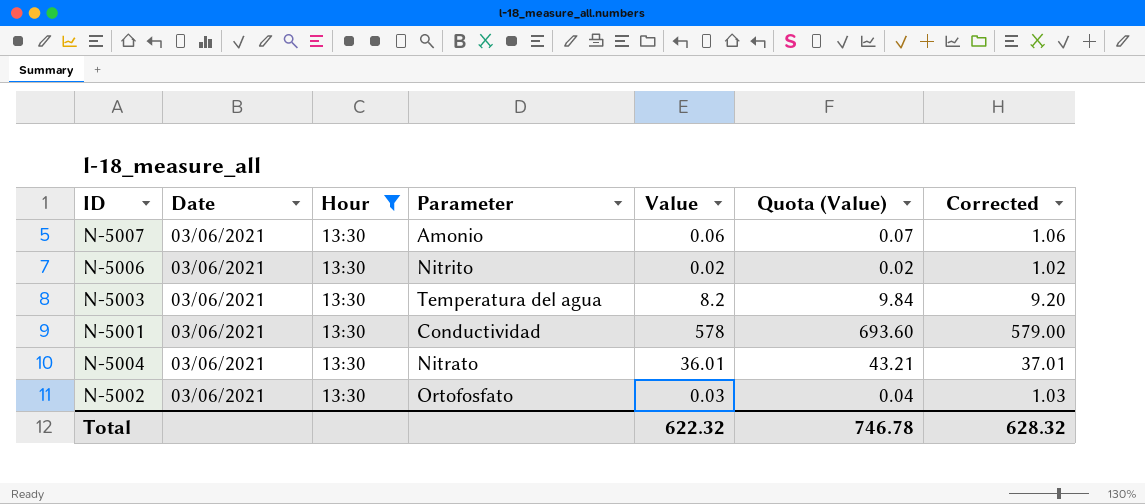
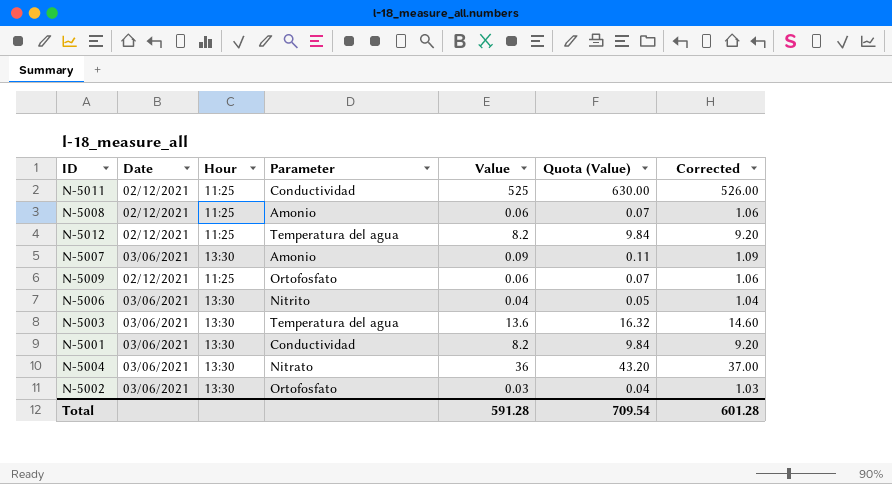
filter: Hour = 13:30 -> none
N-5007 | Value: 0.06 -> 0.09
N-5007 | Quota (Value): 0.07 -> 0.11
N-5007 | Corrected: 1.06 -> 1.09
N-5006 | Value: 0.02 -> 0.04
N-5006 | Quota (Value): 0.02 -> 0.05
N-5006 | Corrected: 1.02 -> 1.04
N-5003 | Value: 8.2 -> 13.6
N-5003 | Quota (Value): 9.84 -> 16.32
N-5003 | Corrected: 9.20 -> 14.60
N-5001 | Value: 578 -> 8.2
N-5001 | Quota (Value): 693.60 -> 9.84
N-5001 | Corrected: 579.00 -> 9.20
N-5004 | Value: 36.01 -> 36
N-5004 | Quota (Value): 43.21 -> 43.20
N-5004 | Corrected: 37.01 -> 37.00
Total | Value: 622.32 -> 591.28
Total | Quota (Value): 746.78 -> 709.54
Total | Corrected: 628.32 -> 601.28

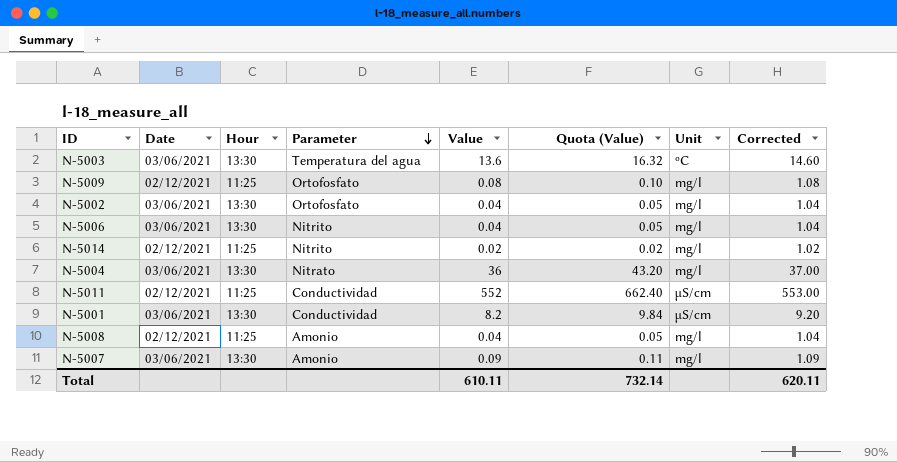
row order: none -> Parameter descending
column Unit | position: none -> 7
row N-5012: 02/12/2021 | 11:25 | Temperatura del agua | 8.2 | 9.84 | 9.20 -> none
N-5009 | Value: 0.06 -> 0.08
N-5009 | Quota (Value): 0.07 -> 0.10
N-5009 | Corrected: 1.06 -> 1.08
N-5002 | Value: 0.03 -> 0.04
N-5002 | Quota (Value): 0.04 -> 0.05
N-5002 | Corrected: 1.03 -> 1.04
row N-5014: none -> 02/12/2021 | 11:25 | Nitrito | 0.02 | 0.02 | mg/l | 1.02
N-5011 | Value: 525 -> 552
N-5011 | Quota (Value): 630.00 -> 662.40
N-5011 | Corrected: 526.00 -> 553.00
N-5008 | Value: 0.06 -> 0.04
N-5008 | Quota (Value): 0.07 -> 0.05
N-5008 | Corrected: 1.06 -> 1.04
Total | Value: 591.28 -> 610.11
Total | Quota (Value): 709.54 -> 732.14
Total | Corrected: 601.28 -> 620.11

